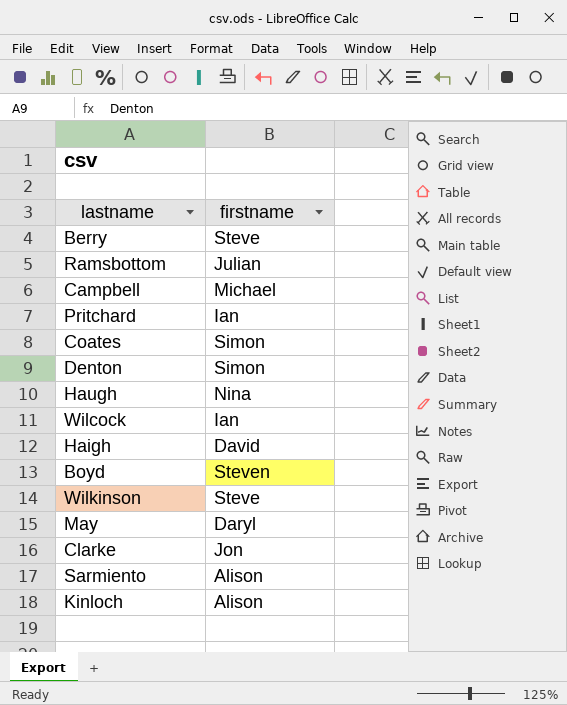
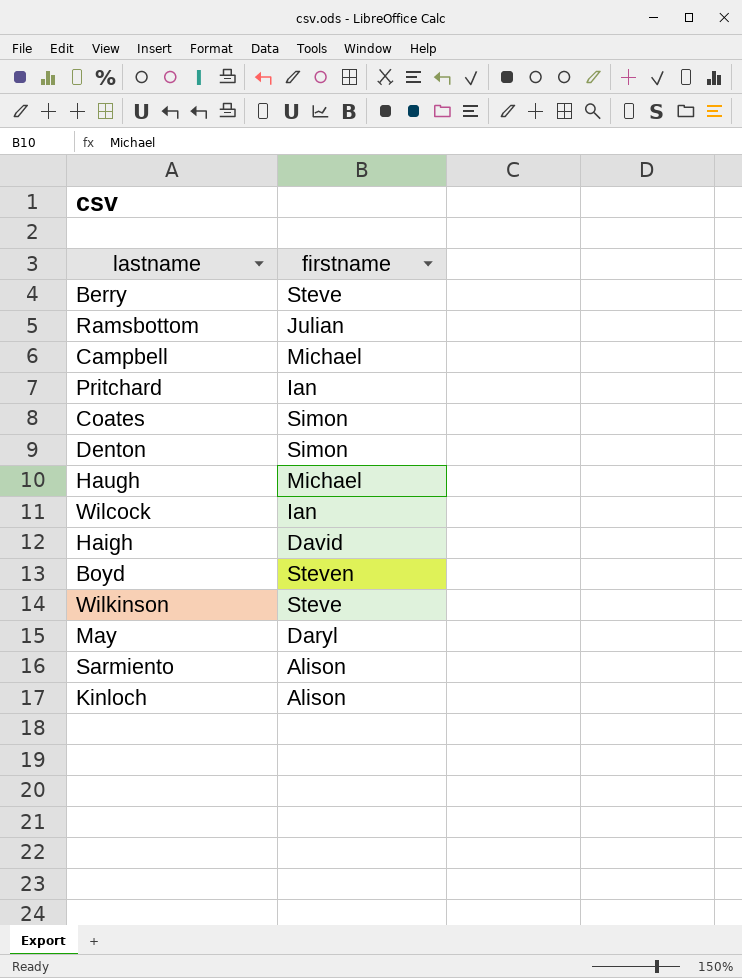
row Clarke: Jon -> none
Haugh | firstname: Nina -> Michael

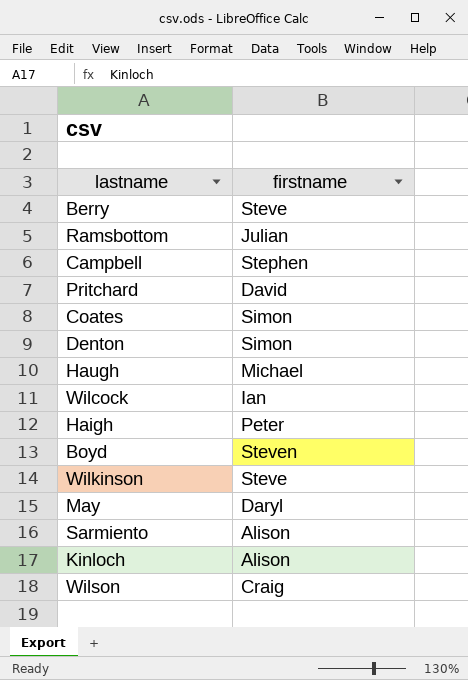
Campbell | firstname: Michael -> Stephen
Pritchard | firstname: Ian -> David
Haigh | firstname: David -> Peter
row Wilson: none -> Craig

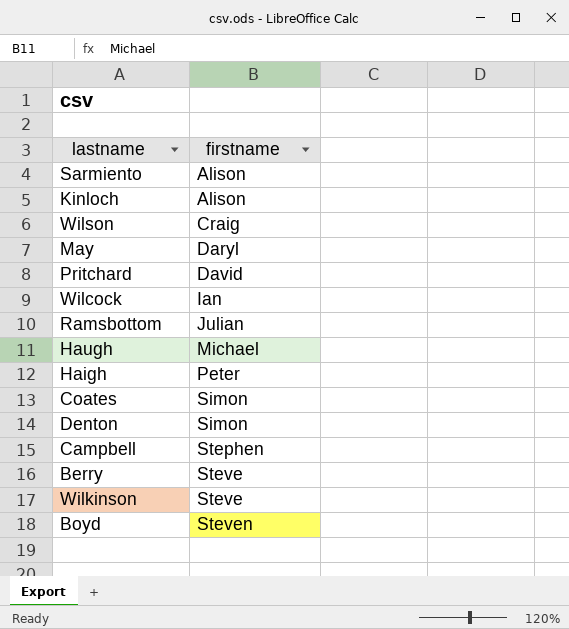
row order: none -> firstname ascending

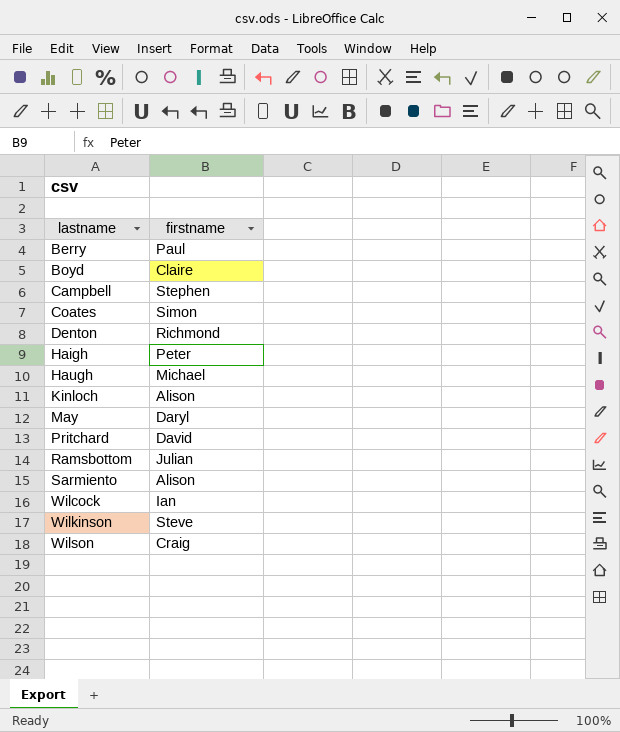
row order: firstname ascending -> lastname ascending
Berry | firstname: Steve -> Paul
Boyd | firstname: Steven -> Claire
Denton | firstname: Simon -> Richmond

